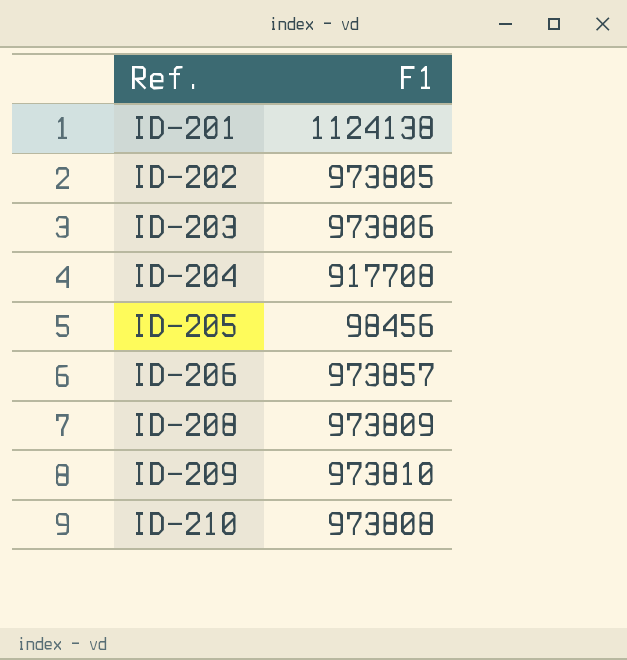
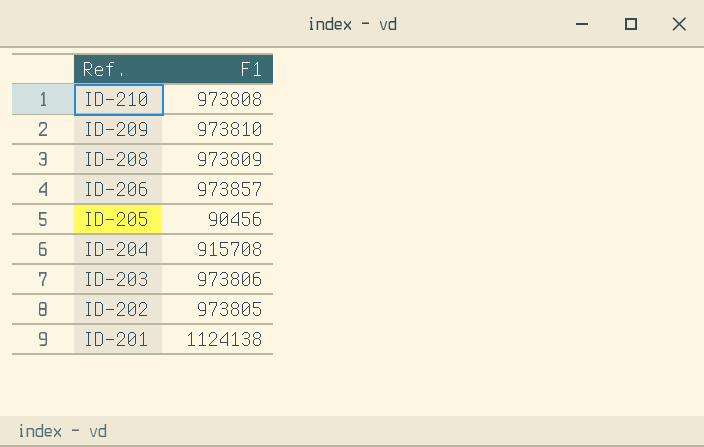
row order: Ref. ascending -> Ref. descending
ID-205 | F1: 98456 -> 90456
ID-204 | F1: 917708 -> 915708

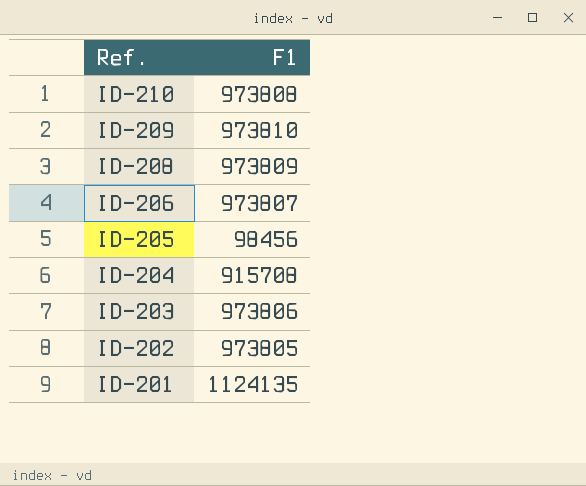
ID-206 | F1: 973857 -> 973807
ID-205 | F1: 90456 -> 98456
ID-201 | F1: 1124138 -> 1124135

